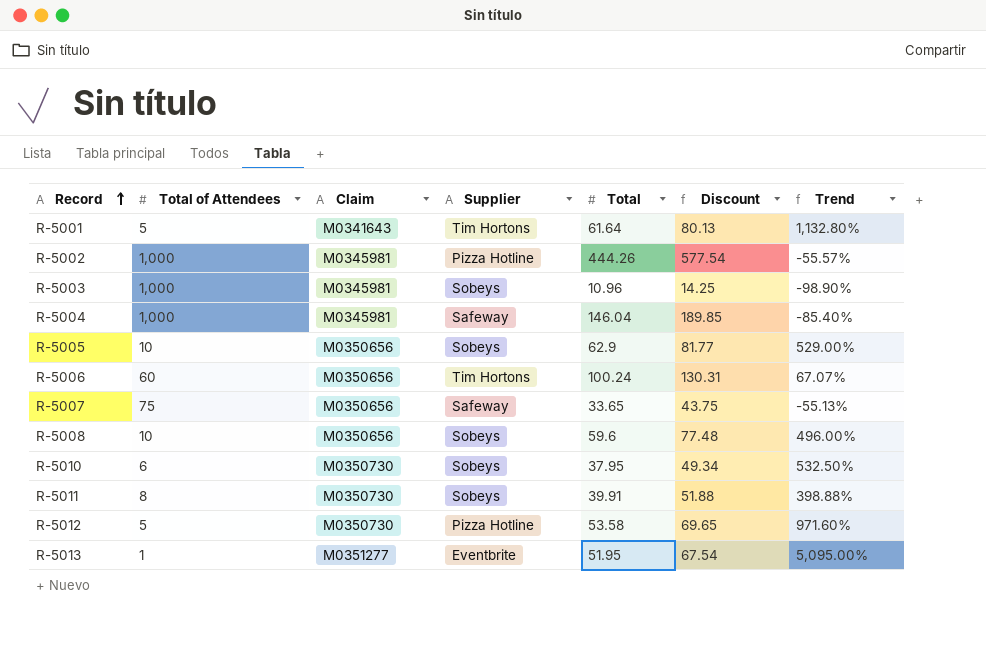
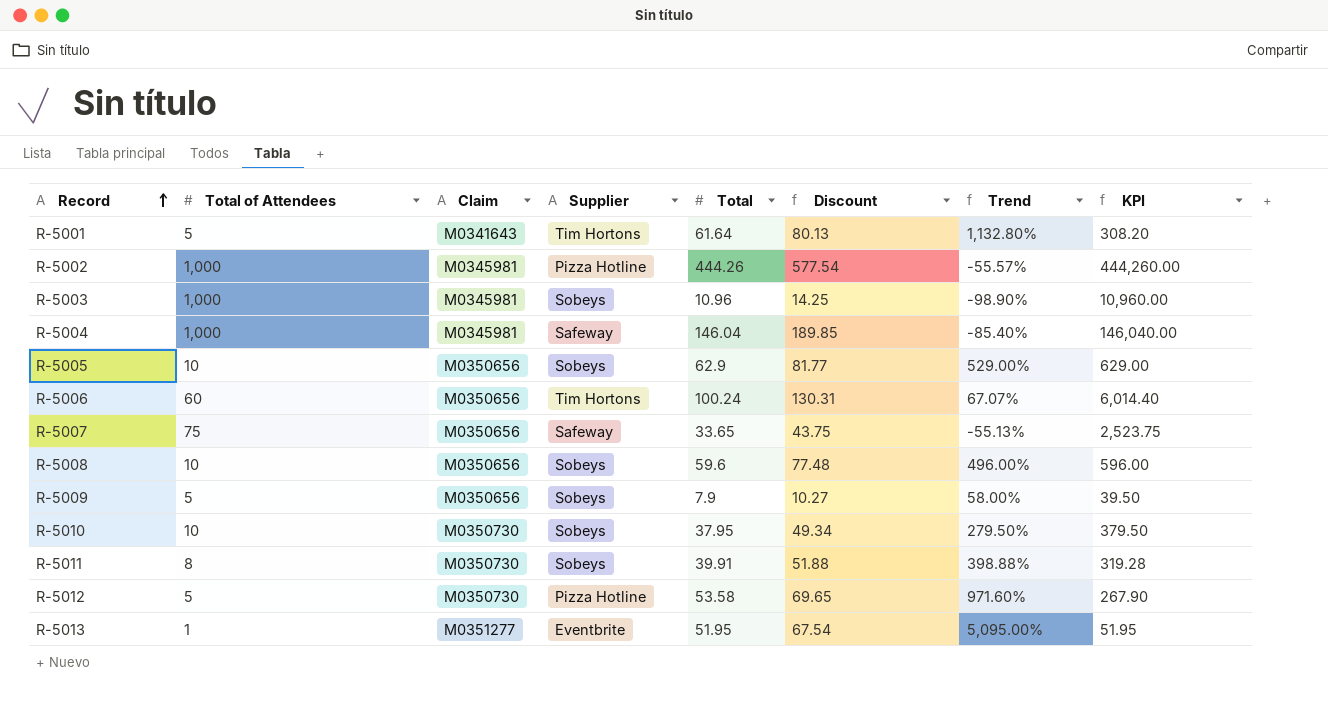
column KPI | formula: none -> [Total of Attendees] * [Total]
row R-5009: none -> 5 | M0350656 | Sobeys | 7.9 | 10.27 | 58.00% | 39.50
R-5010 | Total of Attendees: 6 -> 10
R-5010 | Trend: 532.50% -> 279.50%

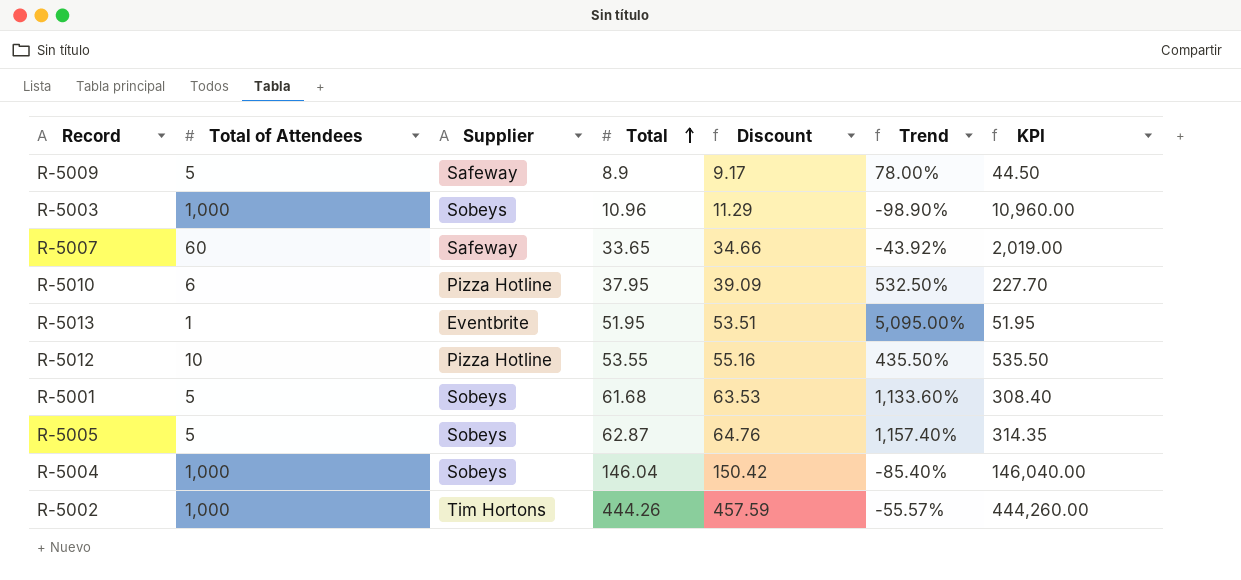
row order: Record ascending -> Total ascending
column Claim | position: 3 -> none
column Discount | formula: [Total] * 1.3 -> [Total] * 1.03
row R-5006: 60 | M0350656 | Tim Hortons | 100.24 | 130.31 | 67.07% | 6,014.40 -> none
row R-5008: 10 | M0350656 | Sobeys | 59.6 | 77.48 | 496.00% | 596.00 -> none
row R-5011: 8 | M0350730 | Sobeys | 39.91 | 51.88 | 398.88% | 319.28 -> none
R-5009 | Supplier: Sobeys -> Safeway
R-5009 | Total: 7.9 -> 8.9
R-5009 | Trend: 58.00% -> 78.00%
R-5009 | KPI: 39.50 -> 44.50
R-5007 | Total of Attendees: 75 -> 60
R-5007 | Trend: -55.13% -> -43.92%
R-5007 | KPI: 2,523.75 -> 2,019.00
R-5010 | Total of Attendees: 10 -> 6
R-5010 | Supplier: Sobeys -> Pizza Hotline
R-5010 | Trend: 279.50% -> 532.50%
R-5010 | KPI: 379.50 -> 227.70
R-5012 | Total of Attendees: 5 -> 10
R-5012 | Total: 53.58 -> 53.55
R-5012 | Trend: 971.60% -> 435.50%
R-5012 | KPI: 267.90 -> 535.50
R-5001 | Supplier: Tim Hortons -> Sobeys
R-5001 | Total: 61.64 -> 61.68
R-5001 | Trend: 1,132.80% -> 1,133.60%
R-5001 | KPI: 308.20 -> 308.40
R-5005 | Total of Attendees: 10 -> 5
R-5005 | Total: 62.9 -> 62.87
R-5005 | Trend: 529.00% -> 1,157.40%
R-5005 | KPI: 629.00 -> 314.35
R-5004 | Supplier: Safeway -> Sobeys
R-5002 | Supplier: Pizza Hotline -> Tim Hortons

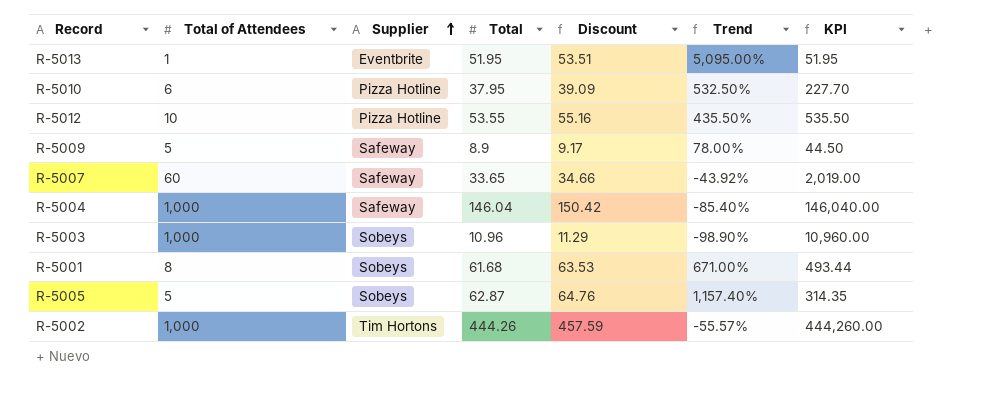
row order: Total ascending -> Supplier ascending
R-5004 | Supplier: Sobeys -> Safeway
R-5001 | Total of Attendees: 5 -> 8
R-5001 | Trend: 1,133.60% -> 671.00%
R-5001 | KPI: 308.40 -> 493.44

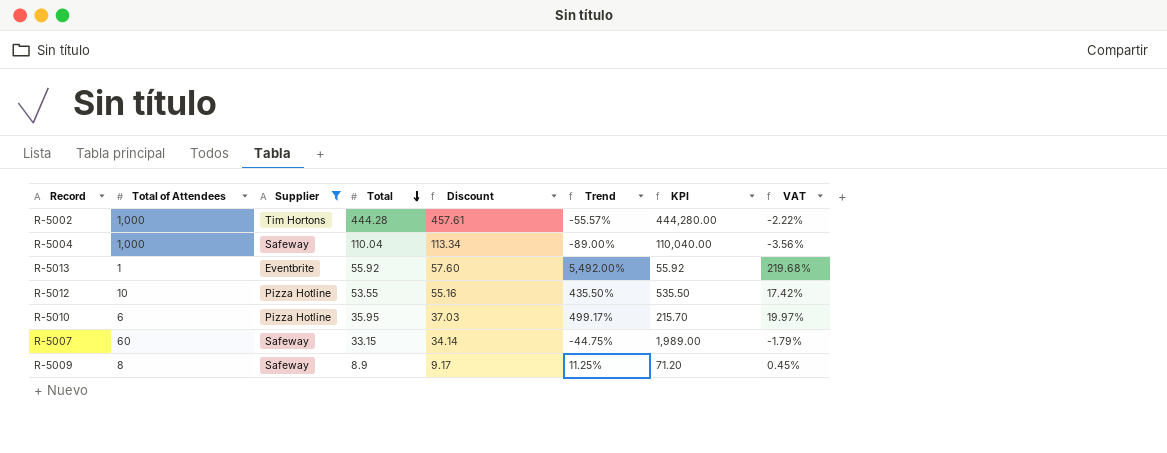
filter: none -> Supplier != Sobeys
row order: Supplier ascending -> Total descending
column VAT | formula: none -> [Trend] * 0.04
R-5002 | Total: 444.26 -> 444.28
R-5002 | Discount: 457.59 -> 457.61
R-5002 | KPI: 444,260.00 -> 444,280.00
R-5004 | Total: 146.04 -> 110.04
R-5004 | Discount: 150.42 -> 113.34
R-5004 | Trend: -85.40% -> -89.00%
R-5004 | KPI: 146,040.00 -> 110,040.00
R-5013 | Total: 51.95 -> 55.92
R-5013 | Discount: 53.51 -> 57.60
R-5013 | Trend: 5,095.00% -> 5,492.00%
R-5013 | KPI: 51.95 -> 55.92
R-5010 | Total: 37.95 -> 35.95
R-5010 | Discount: 39.09 -> 37.03
R-5010 | Trend: 532.50% -> 499.17%
R-5010 | KPI: 227.70 -> 215.70
R-5007 | Total: 33.65 -> 33.15
R-5007 | Discount: 34.66 -> 34.14
R-5007 | Trend: -43.92% -> -44.75%
R-5007 | KPI: 2,019.00 -> 1,989.00
R-5009 | Total of Attendees: 5 -> 8
R-5009 | Trend: 78.00% -> 11.25%
R-5009 | KPI: 44.50 -> 71.20

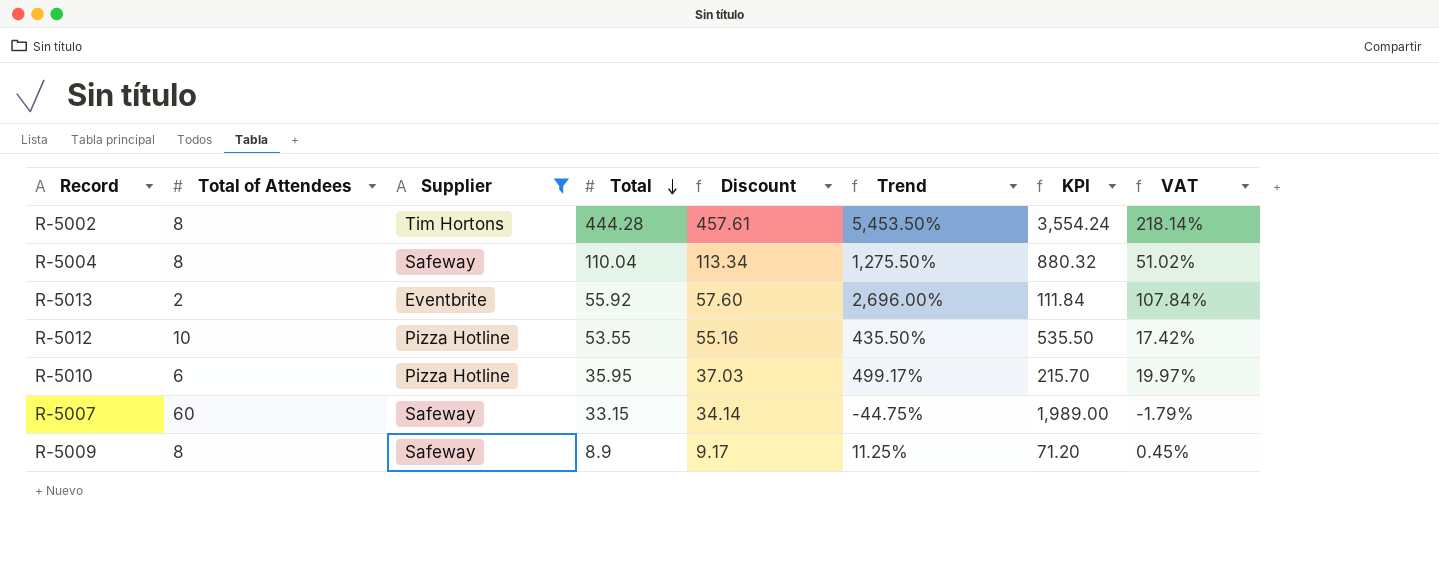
R-5002 | Total of Attendees: 1,000 -> 8
R-5002 | Trend: -55.57% -> 5,453.50%
R-5002 | KPI: 444,280.00 -> 3,554.24
R-5002 | VAT: -2.22% -> 218.14%
R-5004 | Total of Attendees: 1,000 -> 8
R-5004 | Trend: -89.00% -> 1,275.50%
R-5004 | KPI: 110,040.00 -> 880.32
R-5004 | VAT: -3.56% -> 51.02%
R-5013 | Total of Attendees: 1 -> 2
R-5013 | Trend: 5,492.00% -> 2,696.00%
R-5013 | KPI: 55.92 -> 111.84
R-5013 | VAT: 219.68% -> 107.84%

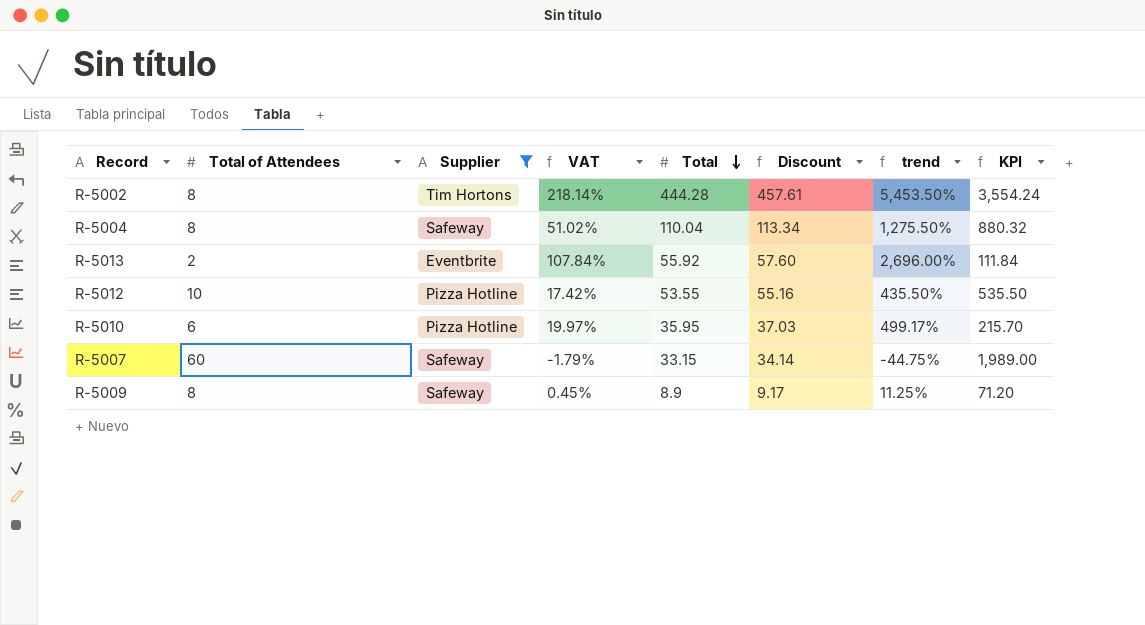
column VAT | position: 8 -> 4
column name: Trend -> trend

